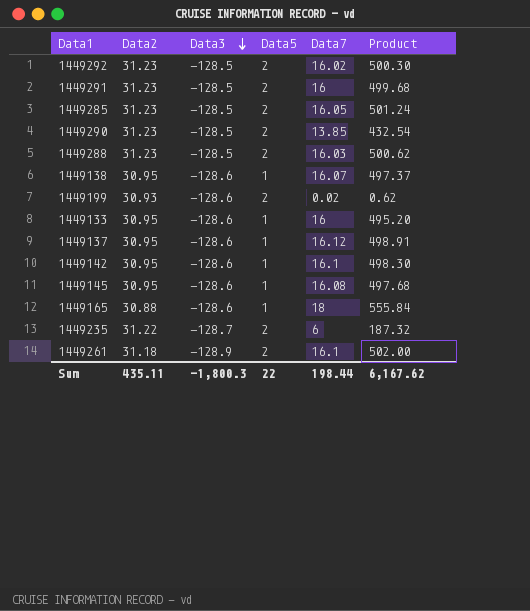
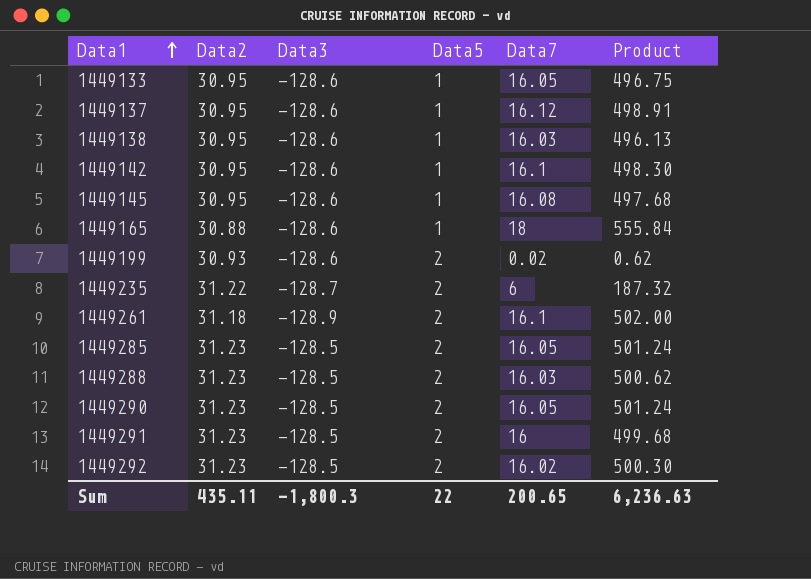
row order: Data3 descending -> Data1 ascending
1449133 | Data7: 16 -> 16.05
1449133 | Product: 495.20 -> 496.75
1449138 | Data7: 16.07 -> 16.03
1449138 | Product: 497.37 -> 496.13
1449290 | Data7: 13.85 -> 16.05
1449290 | Product: 432.54 -> 501.24
Sum | Data7: 198.44 -> 200.65
Sum | Product: 6,167.62 -> 6,236.63

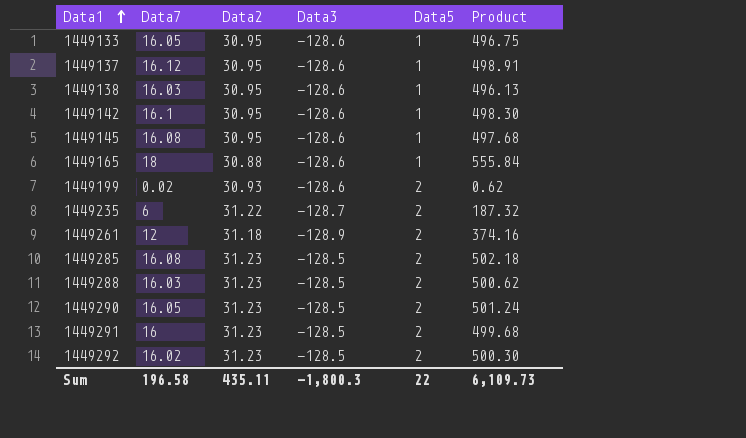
column Data7 | position: 5 -> 2
1449261 | Data7: 16.1 -> 12
1449261 | Product: 502.00 -> 374.16
1449285 | Data7: 16.05 -> 16.08
1449285 | Product: 501.24 -> 502.18
Sum | Data7: 200.65 -> 196.58
Sum | Product: 6,236.63 -> 6,109.73

